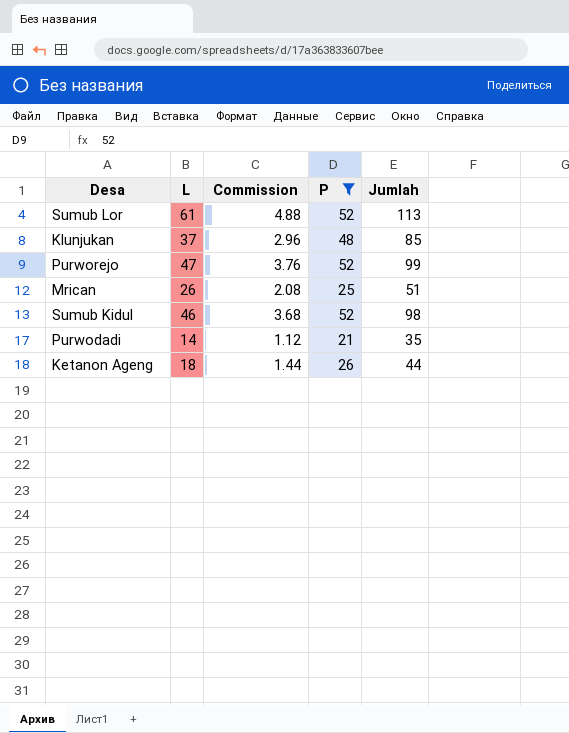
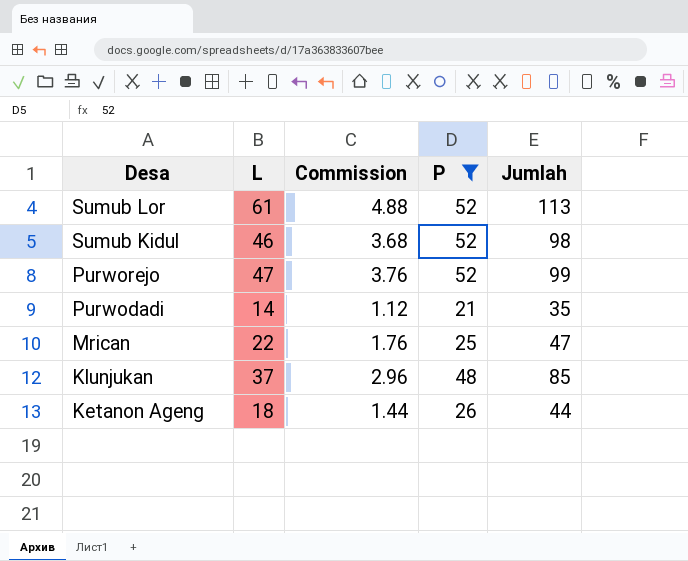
row order: none -> Desa descending
Mrican | L: 26 -> 22
Mrican | Commission: 2.08 -> 1.76
Mrican | Jumlah: 51 -> 47

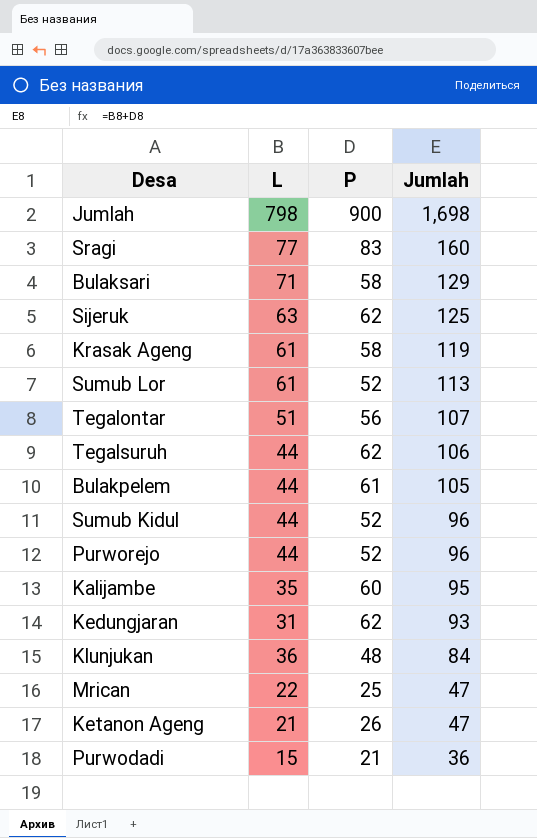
filter: P <= 52 -> none
row order: Desa descending -> Jumlah descending
column Commission | formula: [L] * 0.08 -> none
Sumub Kidul | L: 46 -> 44
Sumub Kidul | Jumlah: 98 -> 96
Purworejo | L: 47 -> 44
Purworejo | Jumlah: 99 -> 96
Klunjukan | L: 37 -> 36
Klunjukan | Jumlah: 85 -> 84
Ketanon Ageng | L: 18 -> 21
Ketanon Ageng | Jumlah: 44 -> 47
Purwodadi | L: 14 -> 15
Purwodadi | Jumlah: 35 -> 36

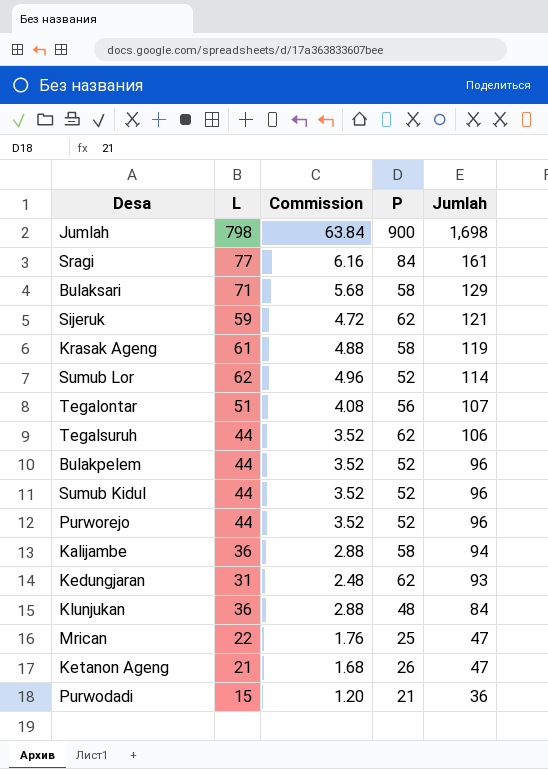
column Commission | formula: none -> [L] * 0.08
Sragi | P: 83 -> 84
Sragi | Jumlah: 160 -> 161
Sijeruk | L: 63 -> 59
Sijeruk | Jumlah: 125 -> 121
Sumub Lor | L: 61 -> 62
Sumub Lor | Jumlah: 113 -> 114
Bulakpelem | P: 61 -> 52
Bulakpelem | Jumlah: 105 -> 96
Kalijambe | L: 35 -> 36
Kalijambe | P: 60 -> 58
Kalijambe | Jumlah: 95 -> 94

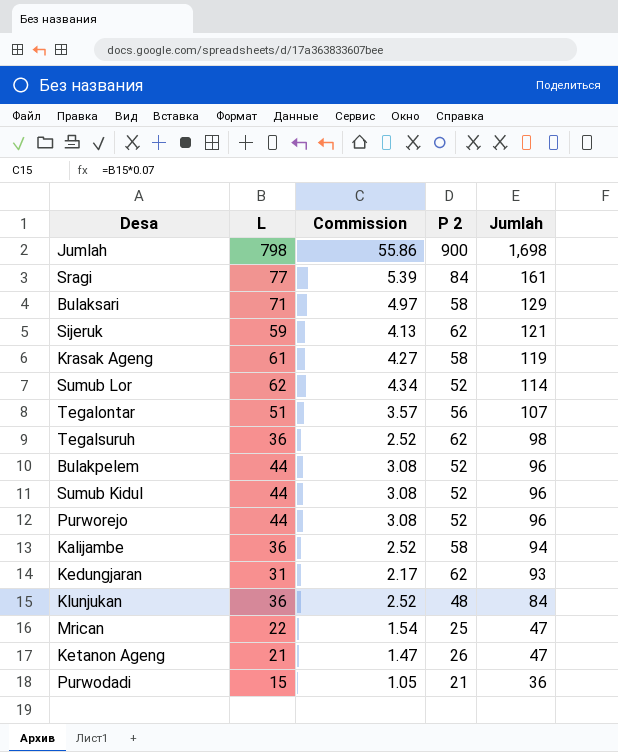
column Commission | formula: [L] * 0.08 -> [L] * 0.07
column name: P -> P 2
Tegalsuruh | L: 44 -> 36
Tegalsuruh | Jumlah: 106 -> 98

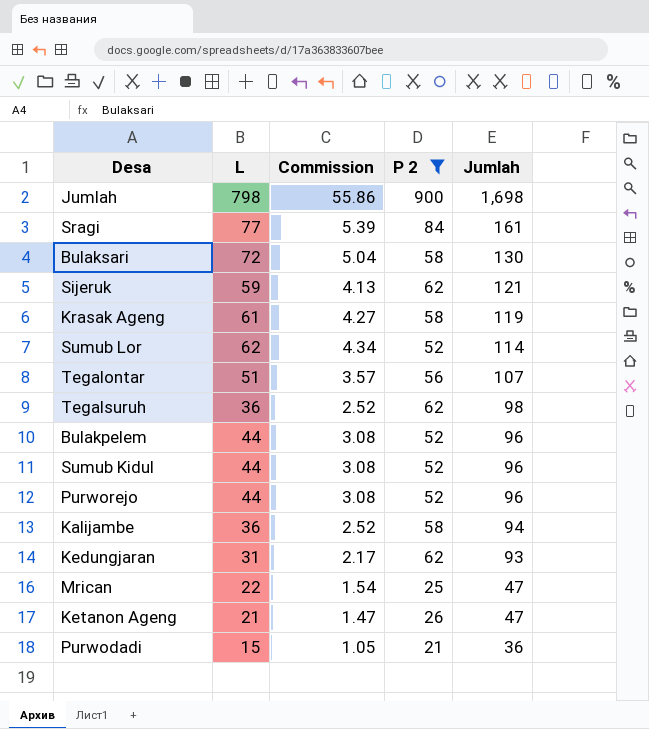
filter: none -> P 2 != 48
Bulaksari | L: 71 -> 72
Bulaksari | Commission: 4.97 -> 5.04
Bulaksari | Jumlah: 129 -> 130

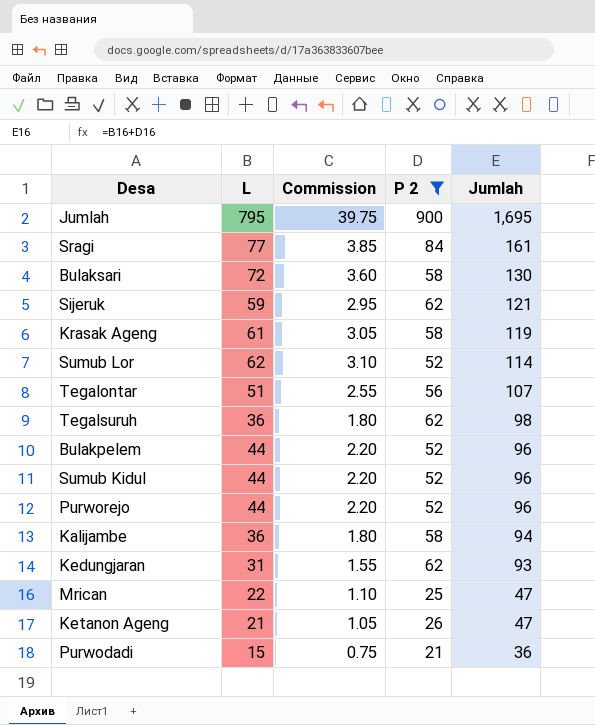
column Commission | formula: [L] * 0.07 -> [L] * 0.05
Jumlah | L: 798 -> 795
Jumlah | Jumlah: 1,698 -> 1,695

